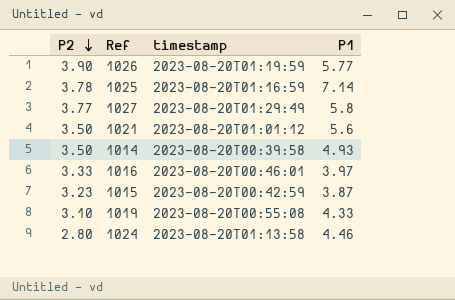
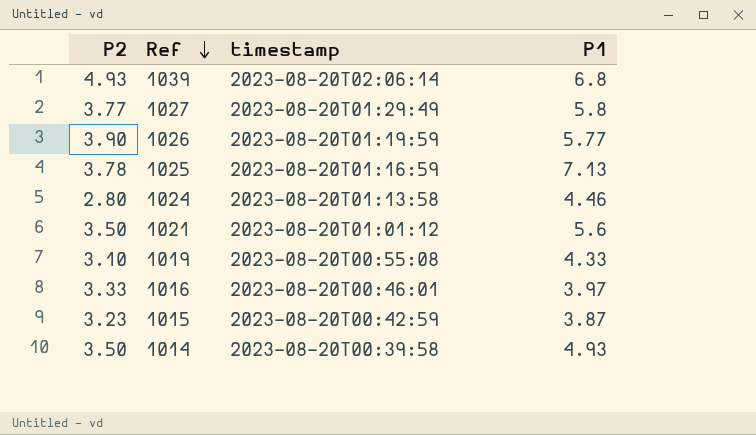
row order: P2 descending -> Ref descending
row 1039: none -> 4.93 | 2023-08-20T02:06:14 | 6.8
1025 | P1: 7.14 -> 7.13

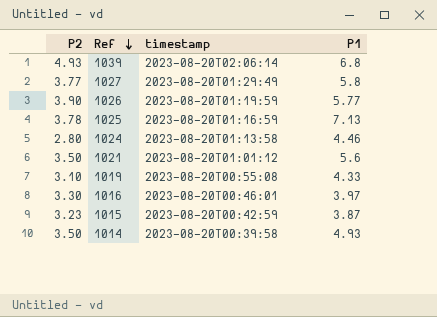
1016 | P2: 3.33 -> 3.30

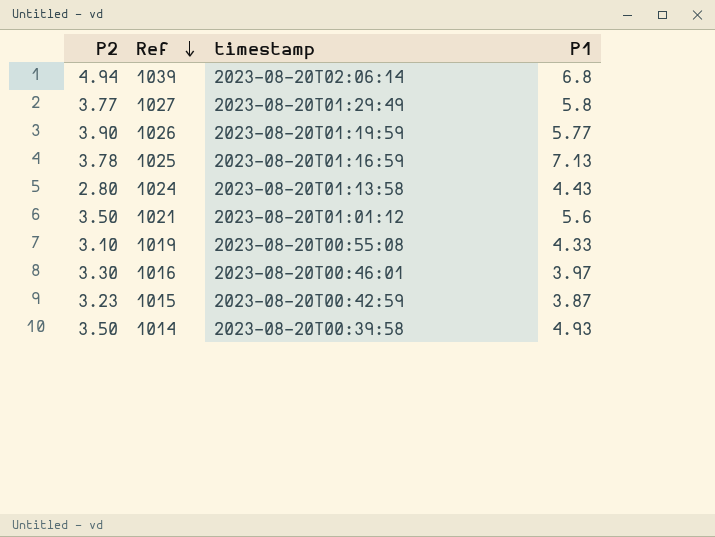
1039 | P2: 4.93 -> 4.94
1024 | P1: 4.46 -> 4.43

